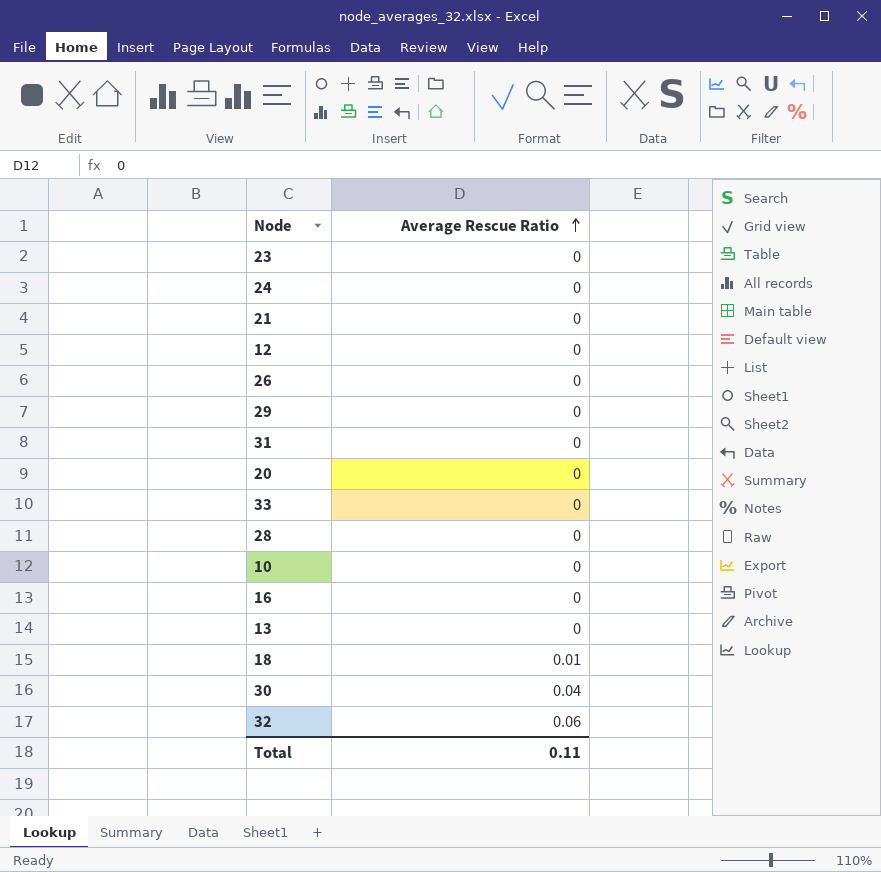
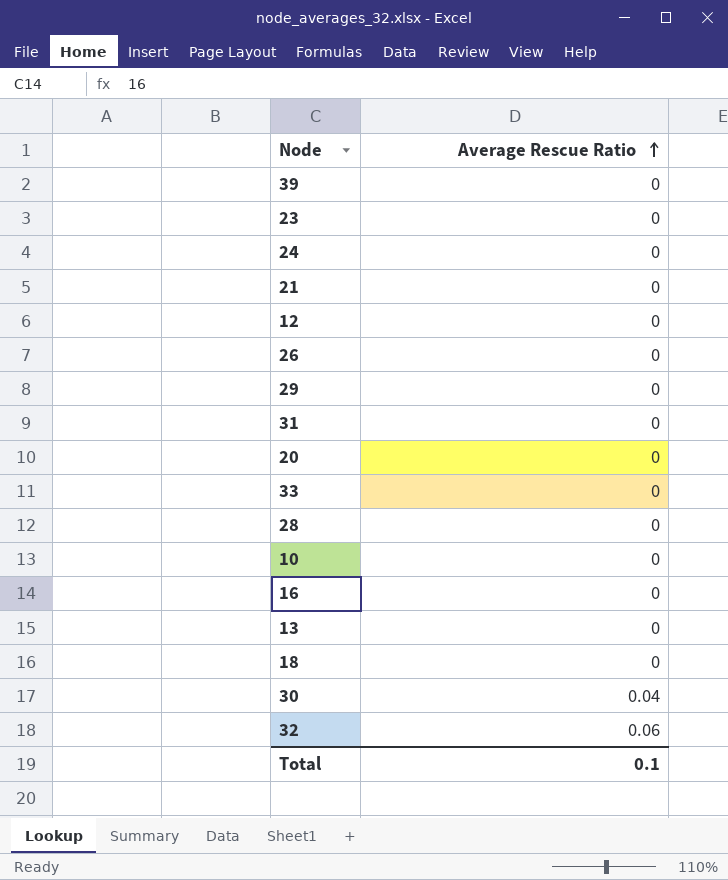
row 39: none -> 0
18 | Average Rescue Ratio: 0.01 -> 0
Total | Average Rescue Ratio: 0.11 -> 0.1

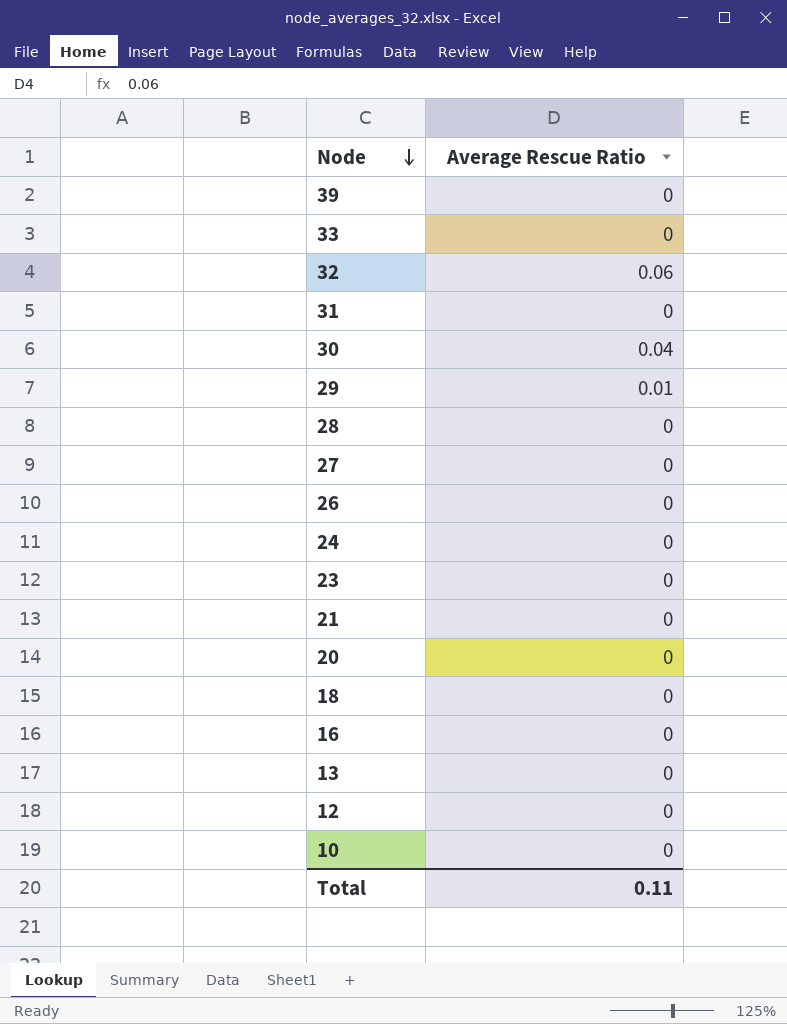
row order: Average Rescue Ratio ascending -> Node descending
29 | Average Rescue Ratio: 0 -> 0.01
row 27: none -> 0
Total | Average Rescue Ratio: 0.1 -> 0.11

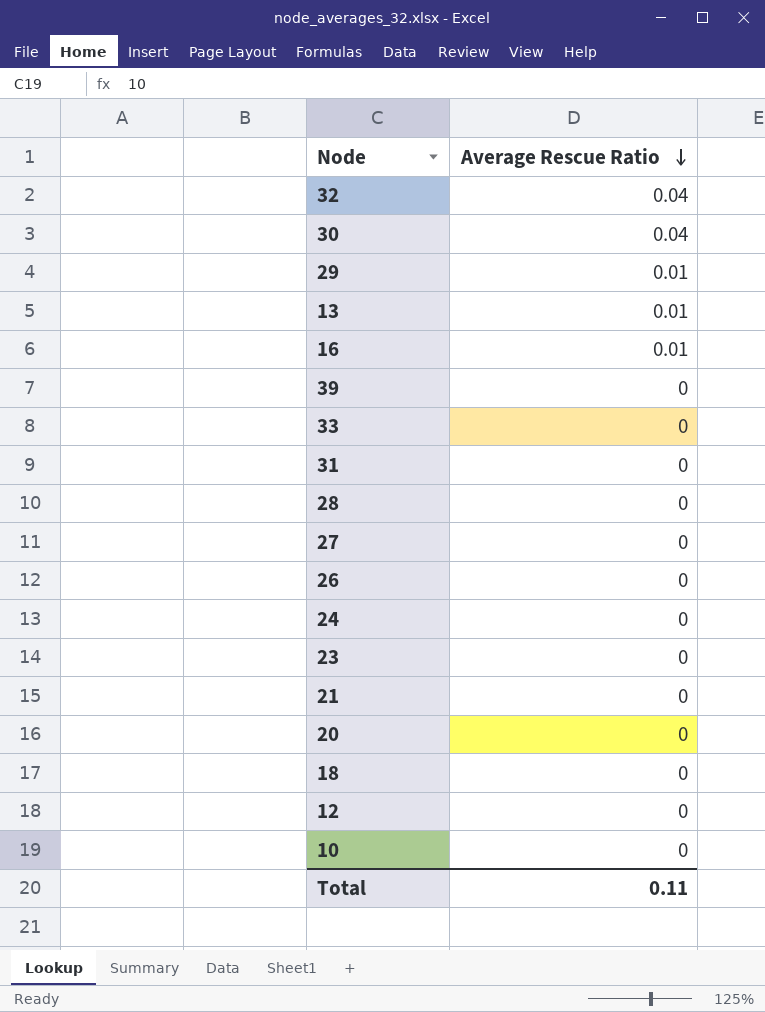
row order: Node descending -> Average Rescue Ratio descending
32 | Average Rescue Ratio: 0.06 -> 0.04
13 | Average Rescue Ratio: 0 -> 0.01
16 | Average Rescue Ratio: 0 -> 0.01

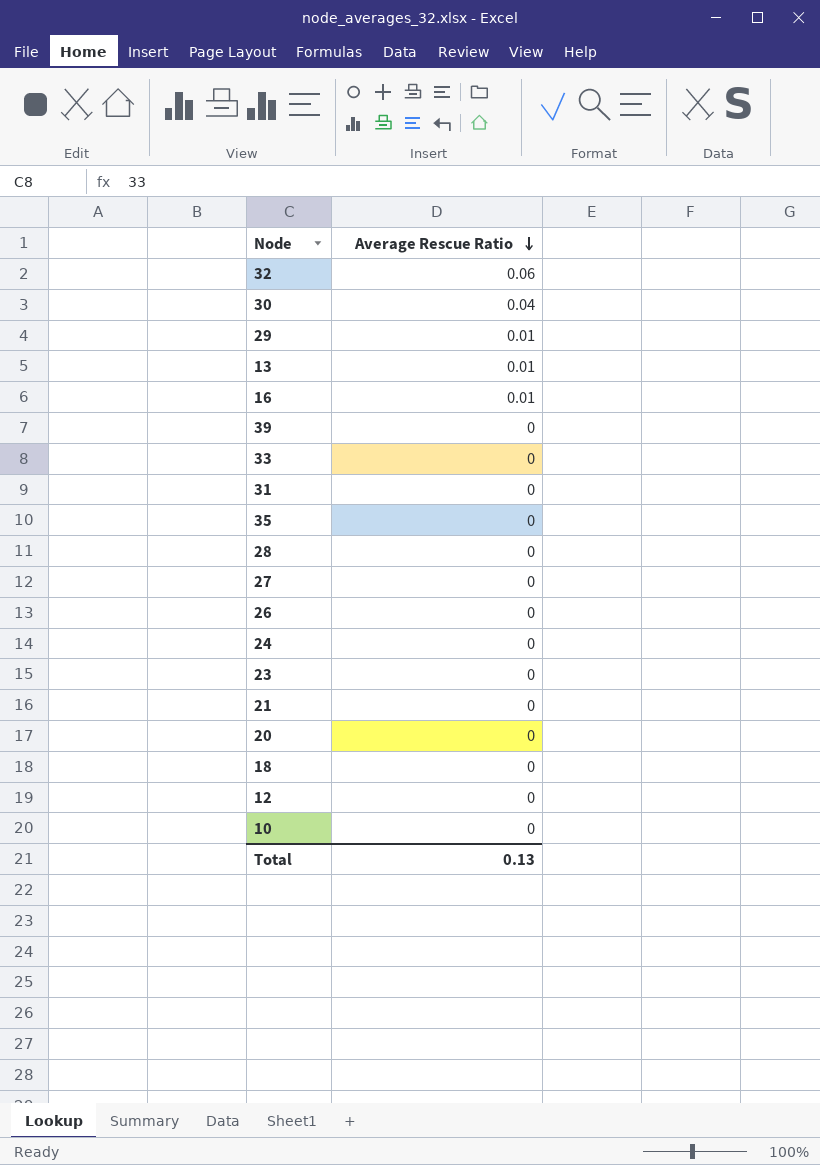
32 | Average Rescue Ratio: 0.04 -> 0.06
row 35: none -> 0
Total | Average Rescue Ratio: 0.11 -> 0.13

